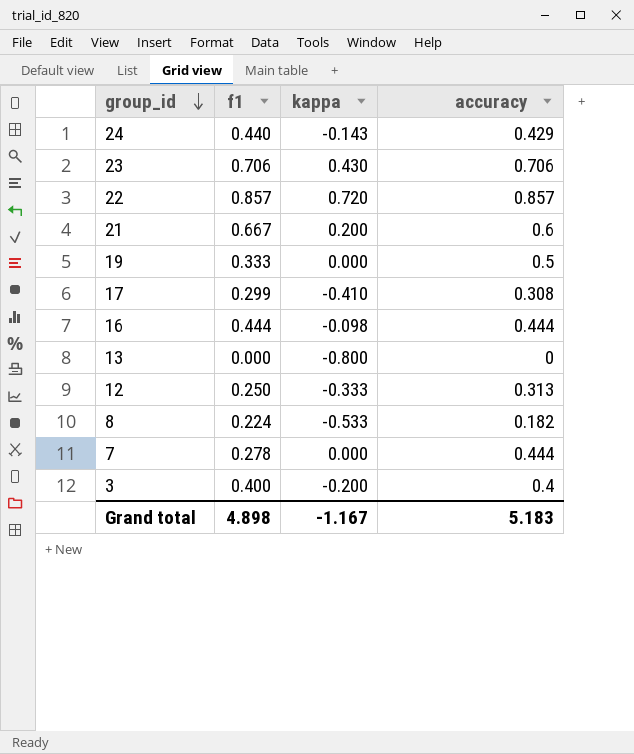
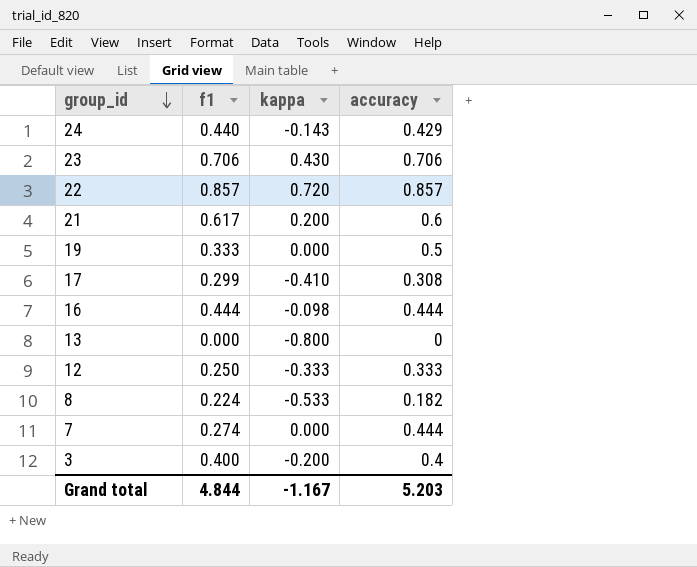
21 | f1: 0.667 -> 0.617
12 | accuracy: 0.313 -> 0.333
7 | f1: 0.278 -> 0.274
Grand total | f1: 4.898 -> 4.844
Grand total | accuracy: 5.183 -> 5.203

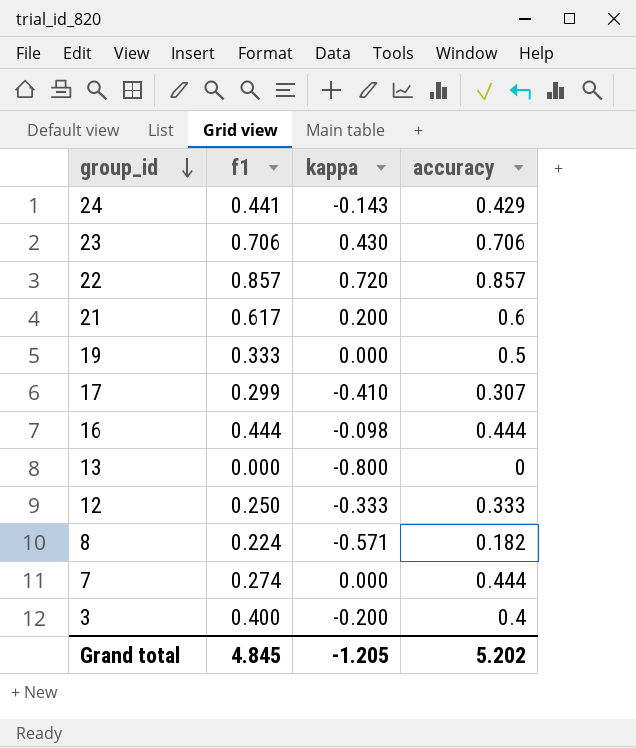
24 | f1: 0.440 -> 0.441
17 | accuracy: 0.308 -> 0.307
8 | kappa: -0.533 -> -0.571
Grand total | f1: 4.844 -> 4.845
Grand total | kappa: -1.167 -> -1.205
Grand total | accuracy: 5.203 -> 5.202

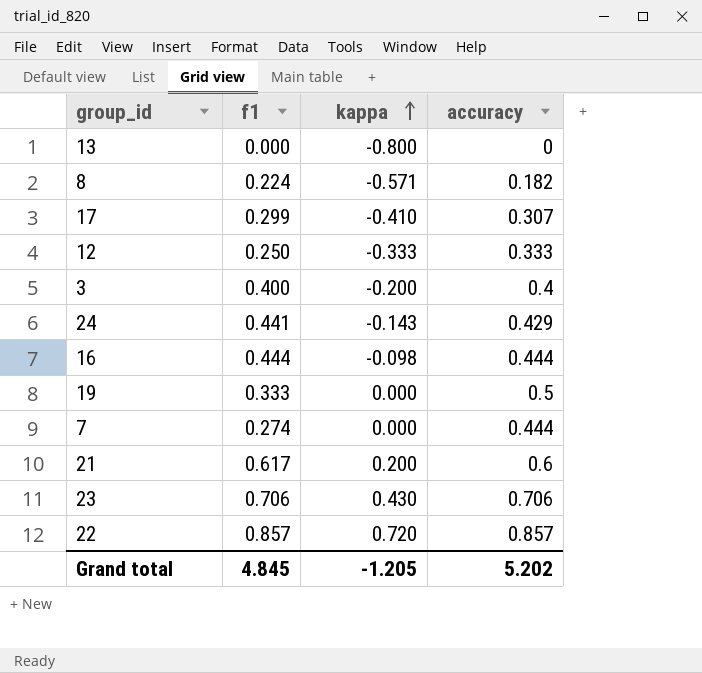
row order: group_id descending -> kappa ascending

